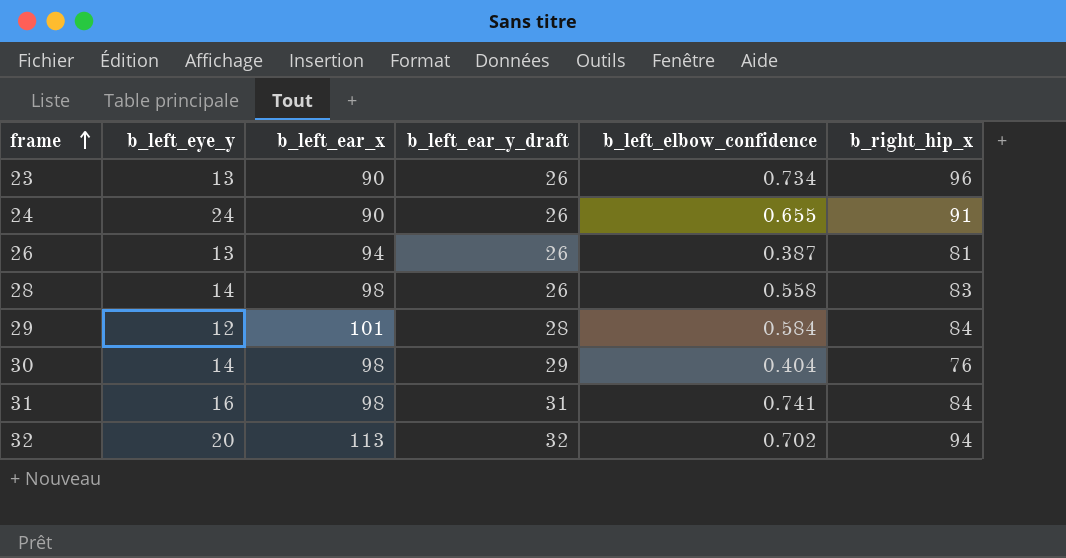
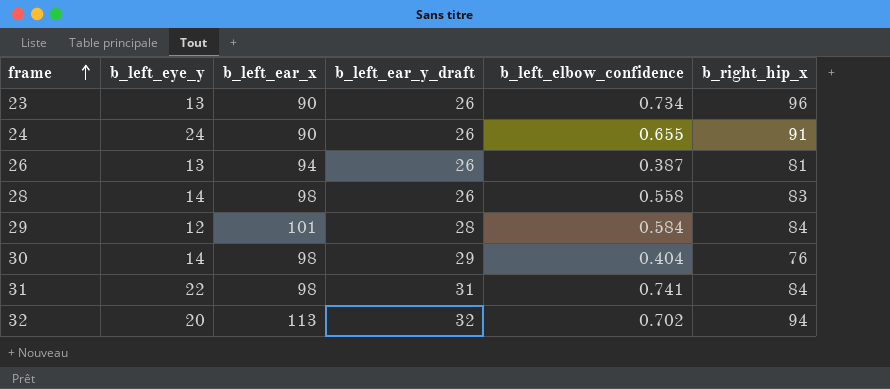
31 | b_left_eye_y: 16 -> 22

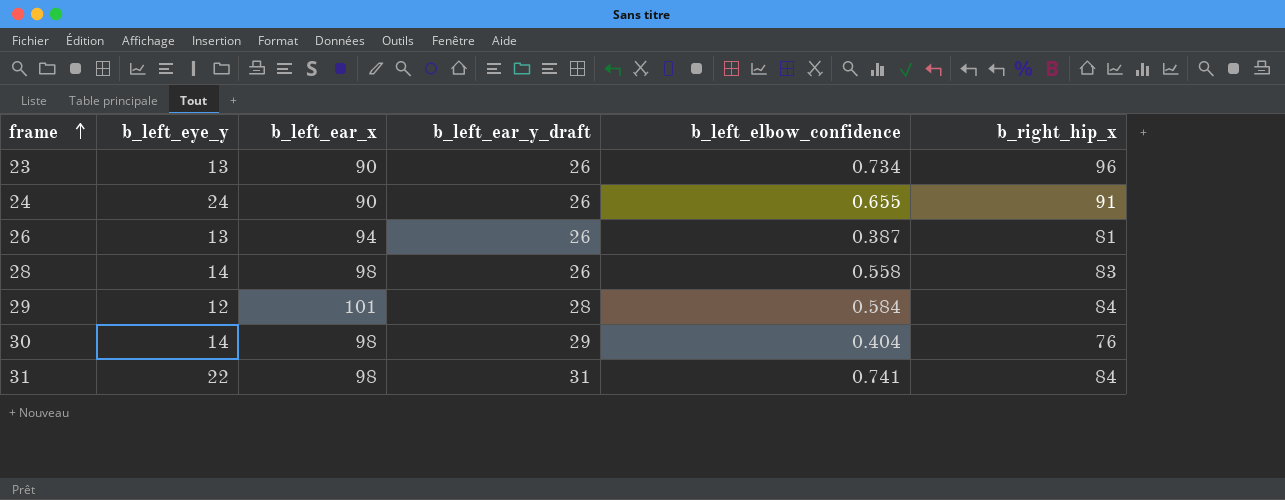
row 32: 20 | 113 | 32 | 0.702 | 94 -> none

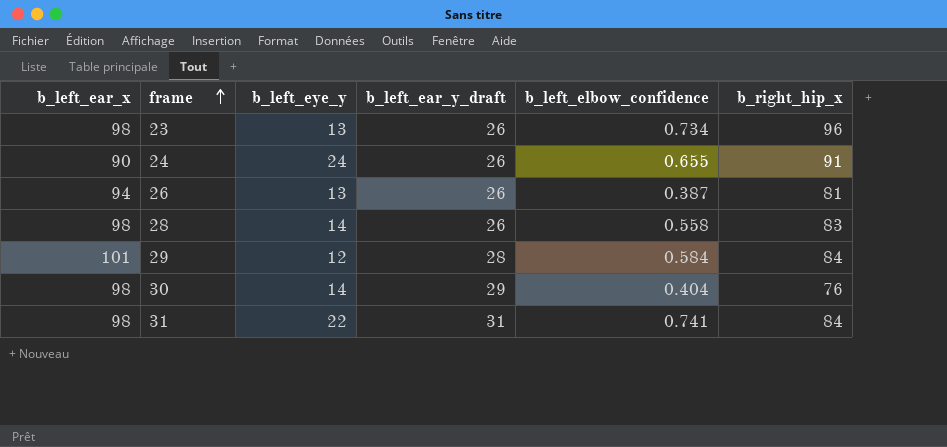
column b_left_ear_x | position: 3 -> 1
23 | b_left_ear_x: 90 -> 98

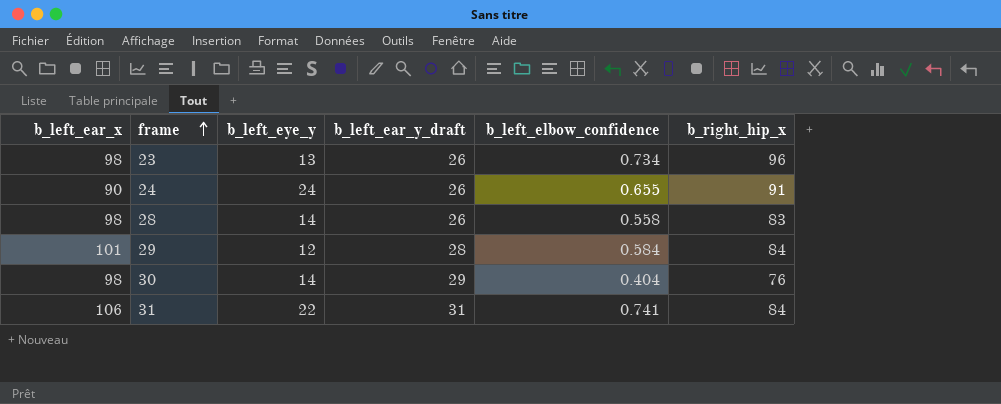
row 26: 94 | 13 | 26 | 0.387 | 81 -> none
31 | b_left_ear_x: 98 -> 106

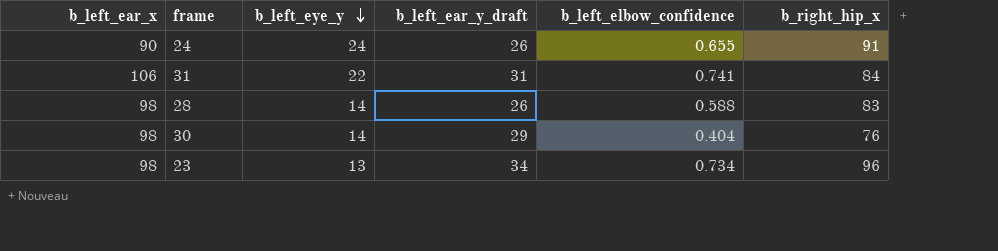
row order: frame ascending -> b_left_eye_y descending
row 29: 101 | 12 | 28 | 0.584 | 84 -> none
28 | b_left_elbow_confidence: 0.558 -> 0.588
23 | b_left_ear_y_draft: 26 -> 34

